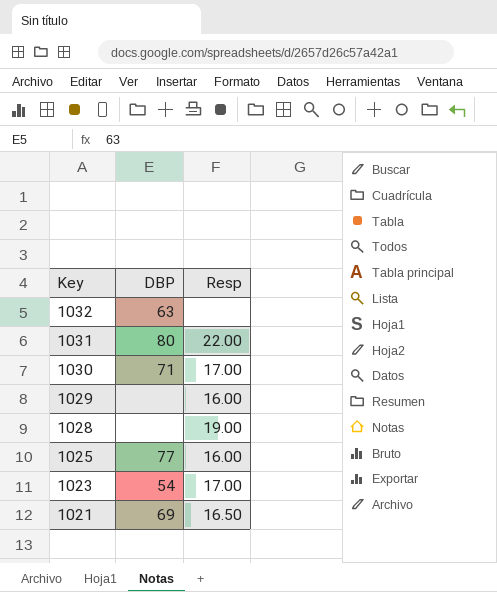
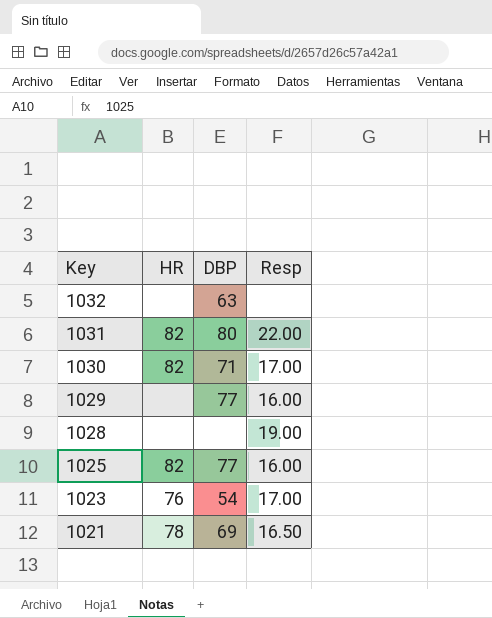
column HR | position: none -> 2
1029 | DBP: none -> 77

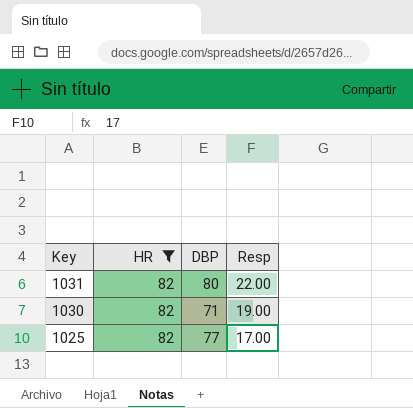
filter: none -> HR = 82
1030 | Resp: 17.00 -> 19.00
1025 | Resp: 16.00 -> 17.00

